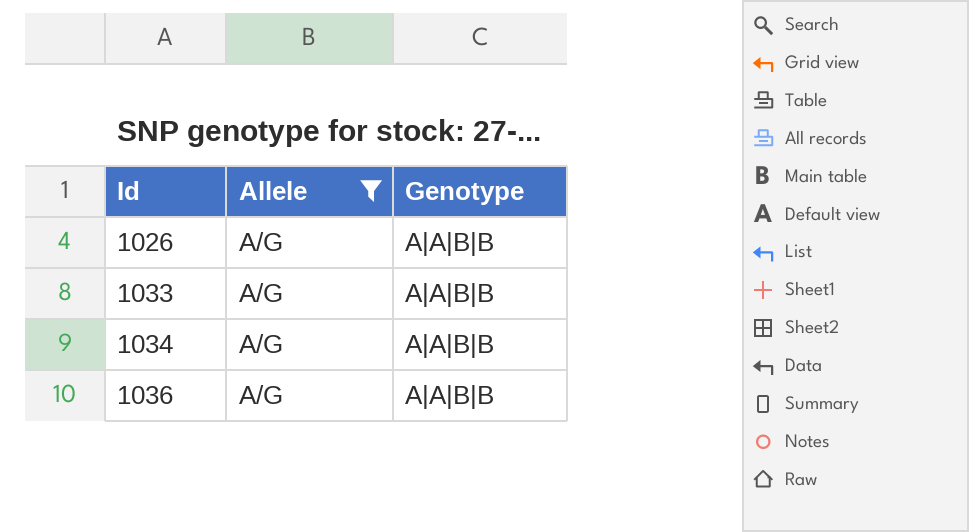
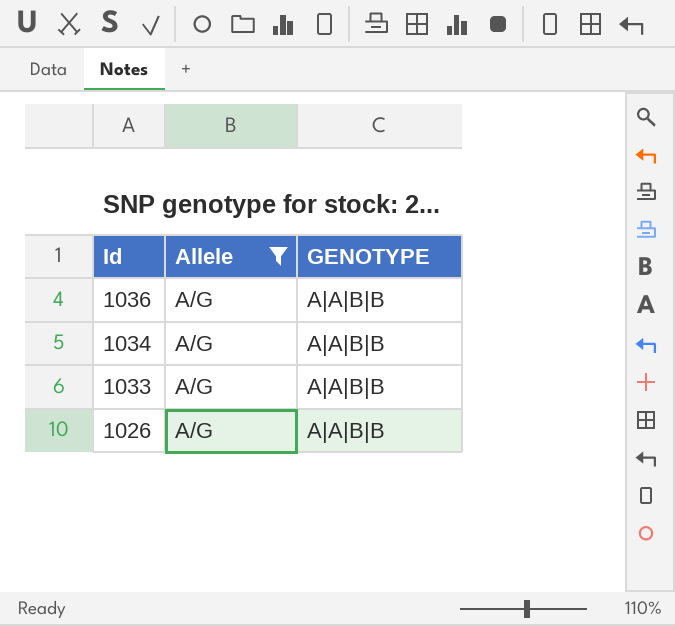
row order: Id ascending -> Id descending
column name: Genotype -> GENOTYPE

